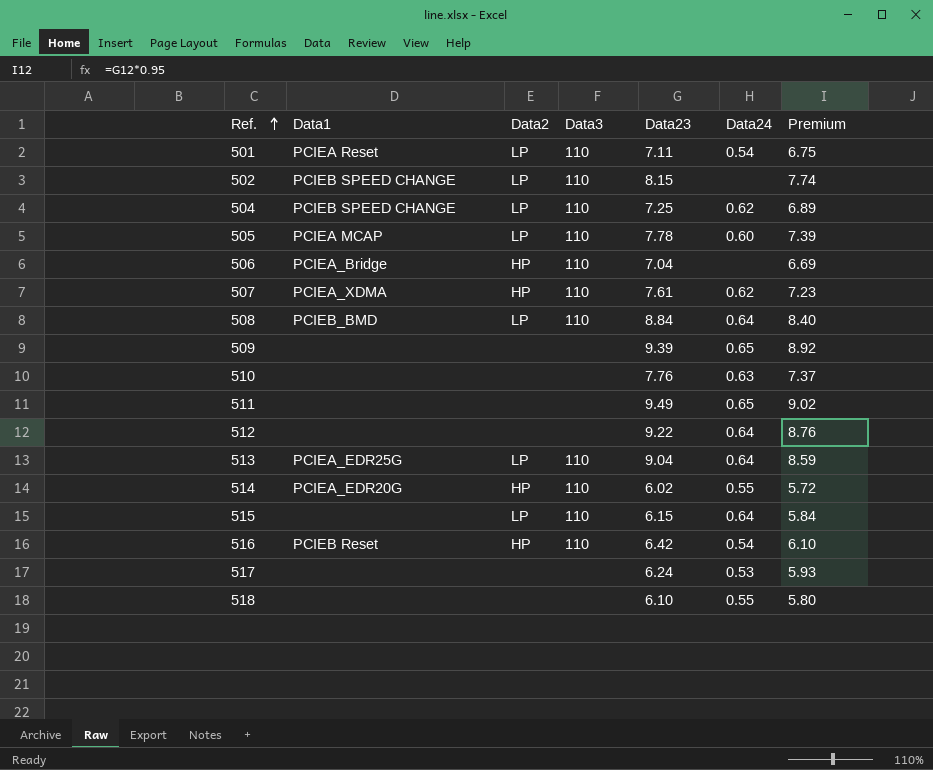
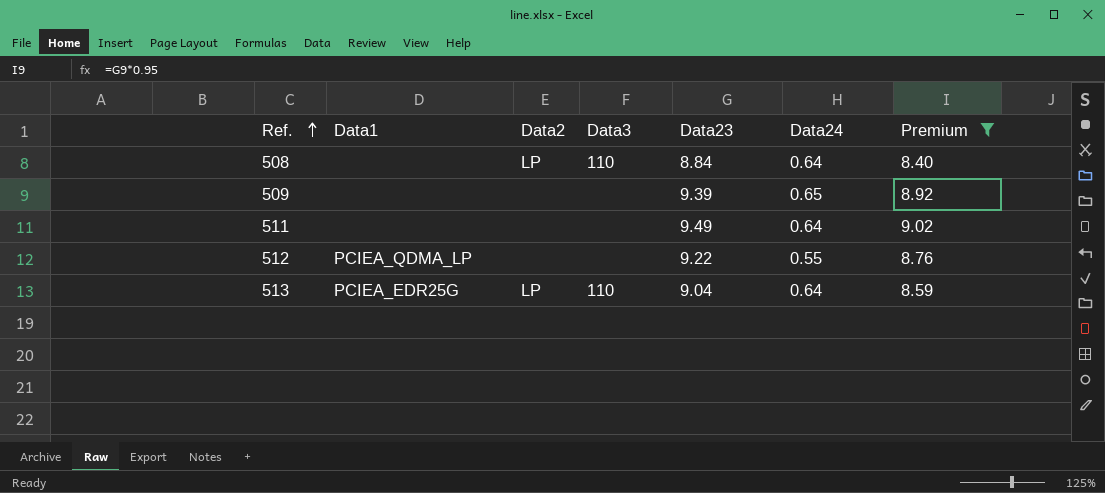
filter: none -> Premium >= 8.40
508 | Data1: PCIEB_BMD -> none
511 | Data24: 0.65 -> 0.64
512 | Data1: none -> PCIEA_QDMA_LP
512 | Data24: 0.64 -> 0.55

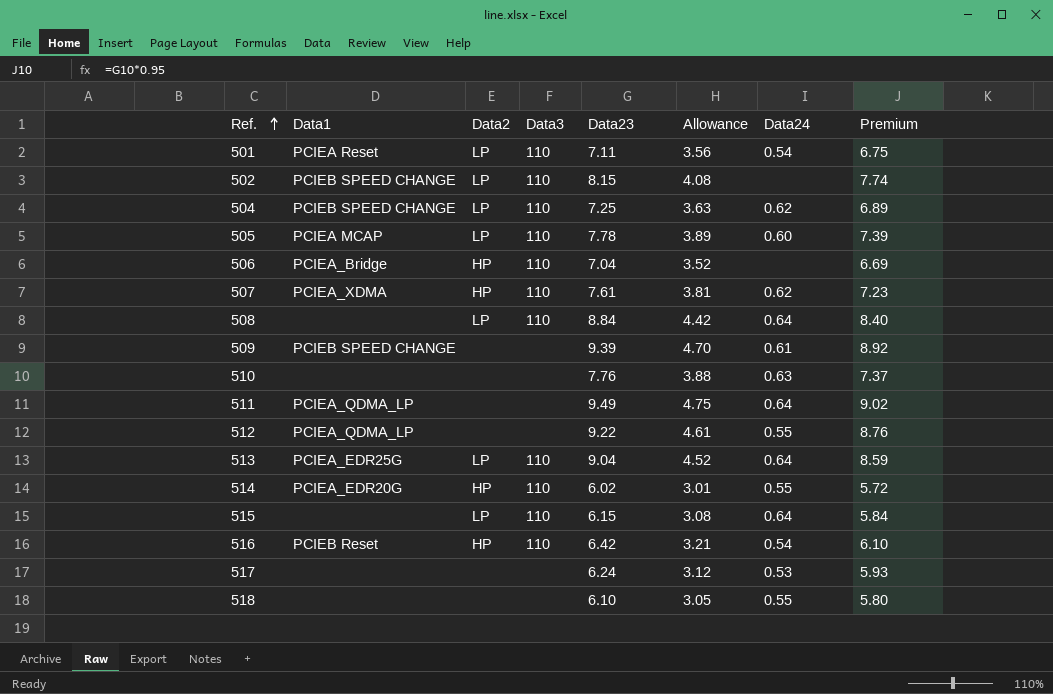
filter: Premium >= 8.40 -> none
column Allowance | formula: none -> [Data23] * 0.5
509 | Data1: none -> PCIEB SPEED CHANGE
509 | Data24: 0.65 -> 0.61
511 | Data1: none -> PCIEA_QDMA_LP

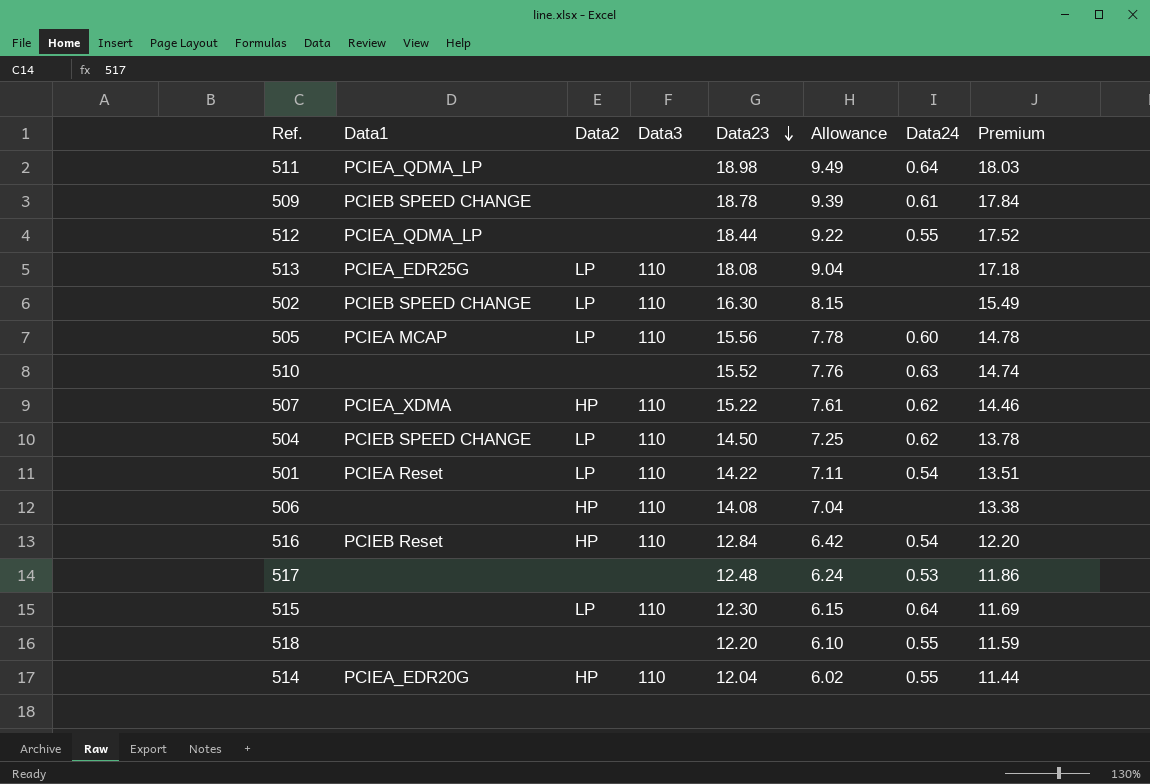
row order: Ref. ascending -> Data23 descending
row 508: none | LP | 110 | 8.84 | 4.42 | 0.64 | 8.40 -> none
511 | Data23: 9.49 -> 18.98
511 | Allowance: 4.75 -> 9.49
511 | Premium: 9.02 -> 18.03
509 | Data23: 9.39 -> 18.78
509 | Allowance: 4.70 -> 9.39
509 | Premium: 8.92 -> 17.84
512 | Data23: 9.22 -> 18.44
512 | Allowance: 4.61 -> 9.22
512 | Premium: 8.76 -> 17.52
513 | Data23: 9.04 -> 18.08
513 | Allowance: 4.52 -> 9.04
513 | Data24: 0.64 -> none
513 | Premium: 8.59 -> 17.18
502 | Data23: 8.15 -> 16.30
502 | Allowance: 4.08 -> 8.15
502 | Premium: 7.74 -> 15.49
505 | Data23: 7.78 -> 15.56
505 | Allowance: 3.89 -> 7.78
505 | Premium: 7.39 -> 14.78
510 | Data23: 7.76 -> 15.52
510 | Allowance: 3.88 -> 7.76
510 | Premium: 7.37 -> 14.74
507 | Data23: 7.61 -> 15.22
507 | Allowance: 3.81 -> 7.61
507 | Premium: 7.23 -> 14.46
504 | Data23: 7.25 -> 14.50
504 | Allowance: 3.63 -> 7.25
504 | Premium: 6.89 -> 13.78
501 | Data23: 7.11 -> 14.22
501 | Allowance: 3.56 -> 7.11
501 | Premium: 6.75 -> 13.51
506 | Data1: PCIEA_Bridge -> none
506 | Data23: 7.04 -> 14.08
506 | Allowance: 3.52 -> 7.04
506 | Premium: 6.69 -> 13.38
516 | Data23: 6.42 -> 12.84
516 | Allowance: 3.21 -> 6.42
516 | Premium: 6.10 -> 12.20
517 | Data23: 6.24 -> 12.48
517 | Allowance: 3.12 -> 6.24
517 | Premium: 5.93 -> 11.86
515 | Data23: 6.15 -> 12.30
515 | Allowance: 3.08 -> 6.15
515 | Premium: 5.84 -> 11.69
518 | Data23: 6.10 -> 12.20
518 | Allowance: 3.05 -> 6.10
518 | Premium: 5.80 -> 11.59
514 | Data23: 6.02 -> 12.04
514 | Allowance: 3.01 -> 6.02
514 | Premium: 5.72 -> 11.44

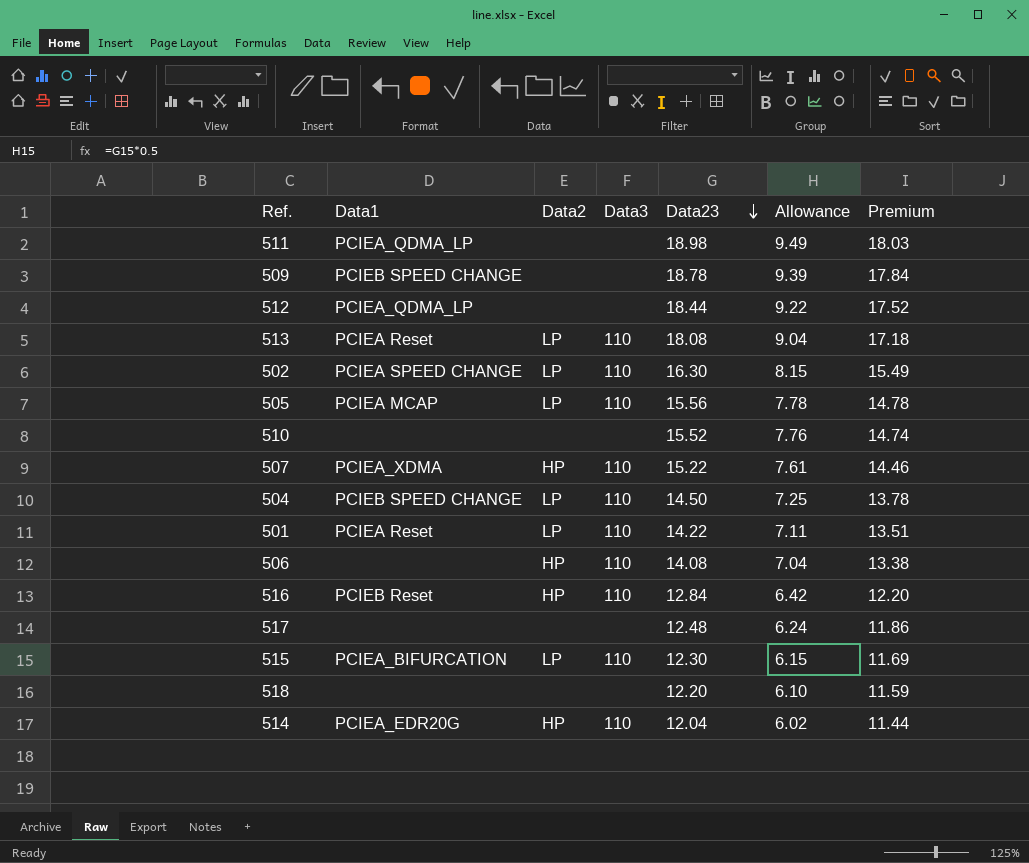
column Data24 | position: 7 -> none
513 | Data1: PCIEA_EDR25G -> PCIEA Reset
502 | Data1: PCIEB SPEED CHANGE -> PCIEA SPEED CHANGE
515 | Data1: none -> PCIEA_BIFURCATION

